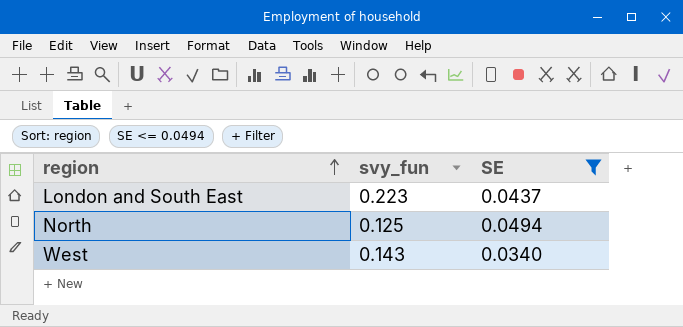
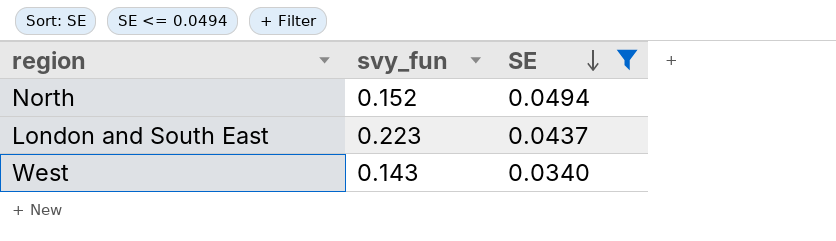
row order: region ascending -> SE descending
North | svy_fun: 0.125 -> 0.152

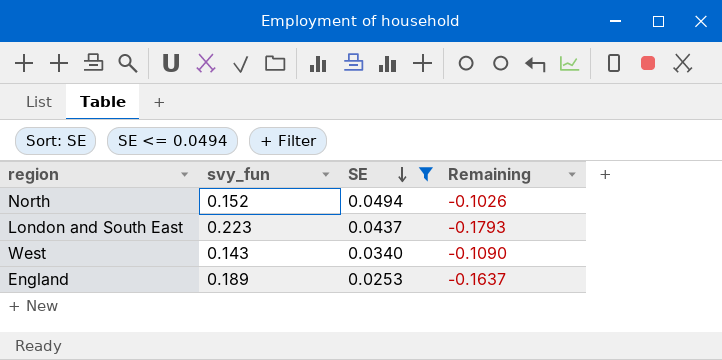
column Remaining | formula: none -> [SE] - [svy_fun]
row England: none -> 0.189 | 0.0253 | -0.1637

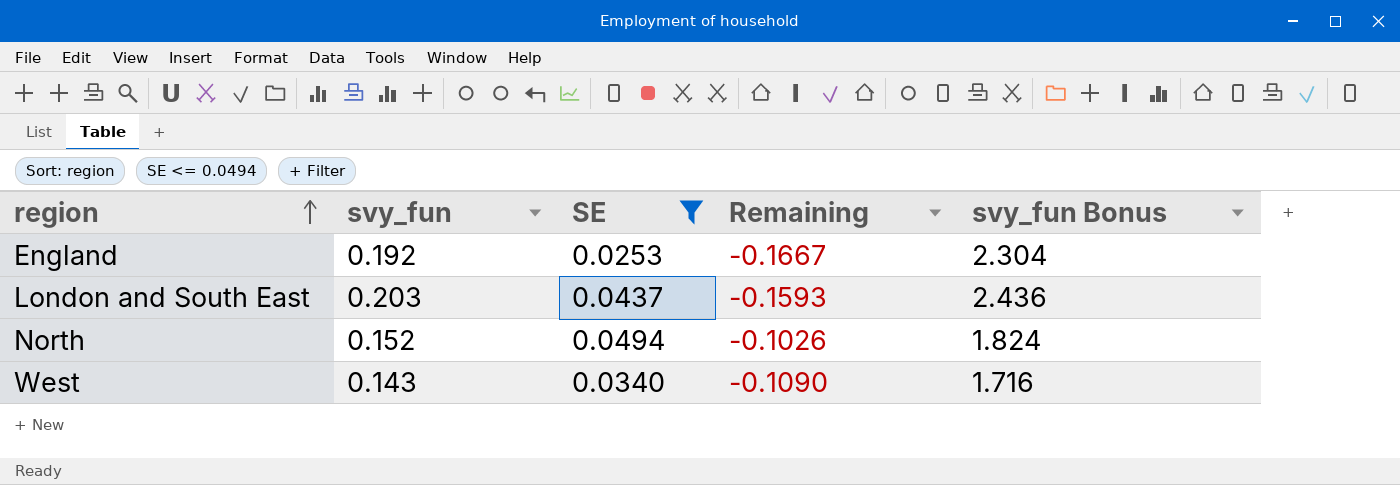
row order: SE descending -> region ascending
column svy_fun Bonus | formula: none -> [svy_fun] * 12
England | svy_fun: 0.189 -> 0.192
England | Remaining: -0.1637 -> -0.1667
London and South East | svy_fun: 0.223 -> 0.203
London and South East | Remaining: -0.1793 -> -0.1593

